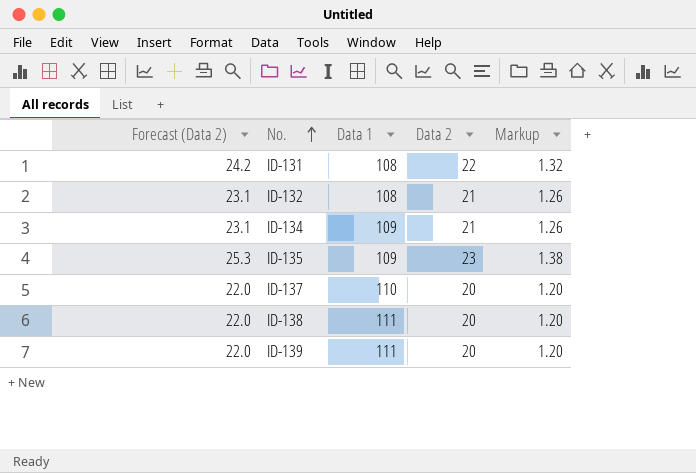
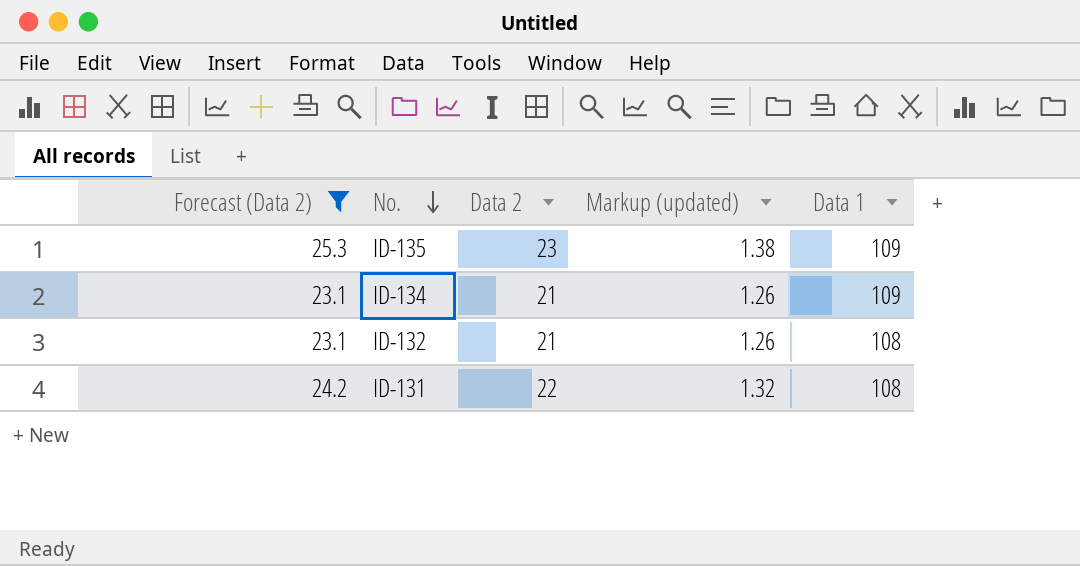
filter: none -> Forecast (Data 2) != 22.0
row order: No. ascending -> No. descending
column name: Markup -> Markup (updated)
column Data 1 | position: 3 -> 5

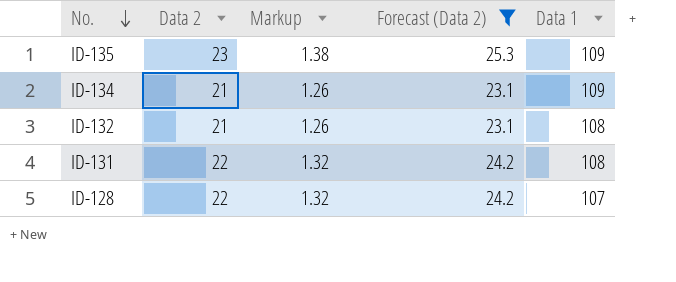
column name: Markup (updated) -> Markup
column Forecast (Data 2) | position: 1 -> 4
row ID-128: none -> 22 | 1.32 | 24.2 | 107

